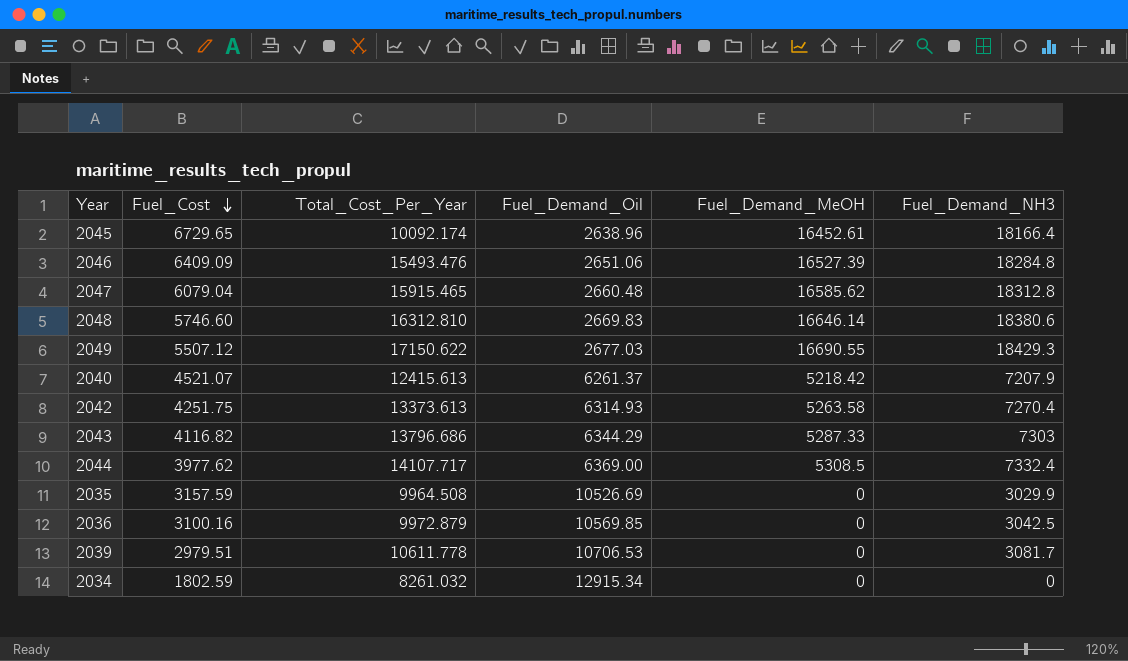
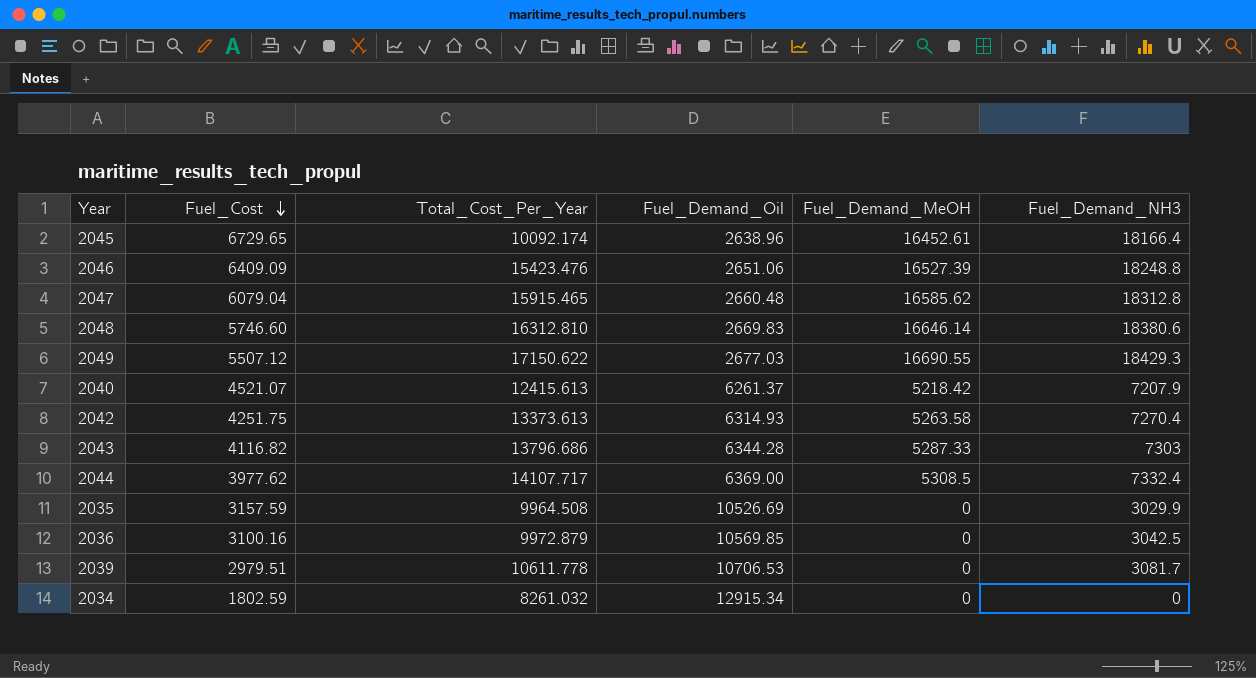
2046 | Total_Cost_Per_Year: 15493.476 -> 15423.476
2046 | Fuel_Demand_NH3: 18284.8 -> 18248.8
2043 | Fuel_Demand_Oil: 6344.29 -> 6344.28

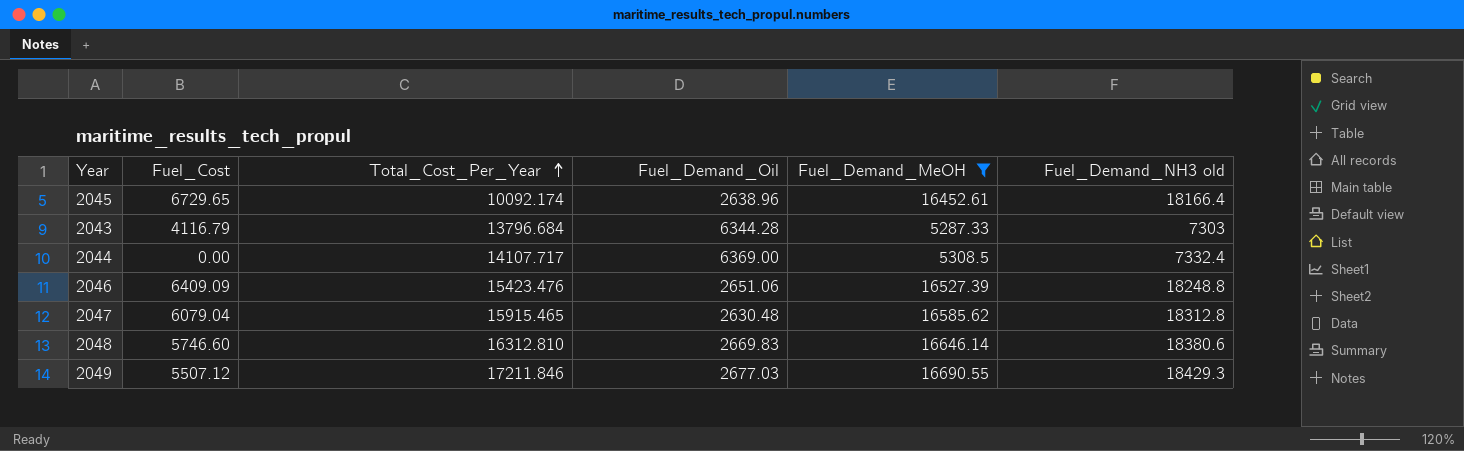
filter: none -> Fuel_Demand_MeOH >= 5287.33
row order: Fuel_Cost descending -> Total_Cost_Per_Year ascending
column name: Fuel_Demand_NH3 -> Fuel_Demand_NH3 old
2043 | Fuel_Cost: 4116.82 -> 4116.79
2043 | Total_Cost_Per_Year: 13796.686 -> 13796.684
2044 | Fuel_Cost: 3977.62 -> 0.00
2047 | Fuel_Demand_Oil: 2660.48 -> 2630.48
2049 | Total_Cost_Per_Year: 17150.622 -> 17211.846

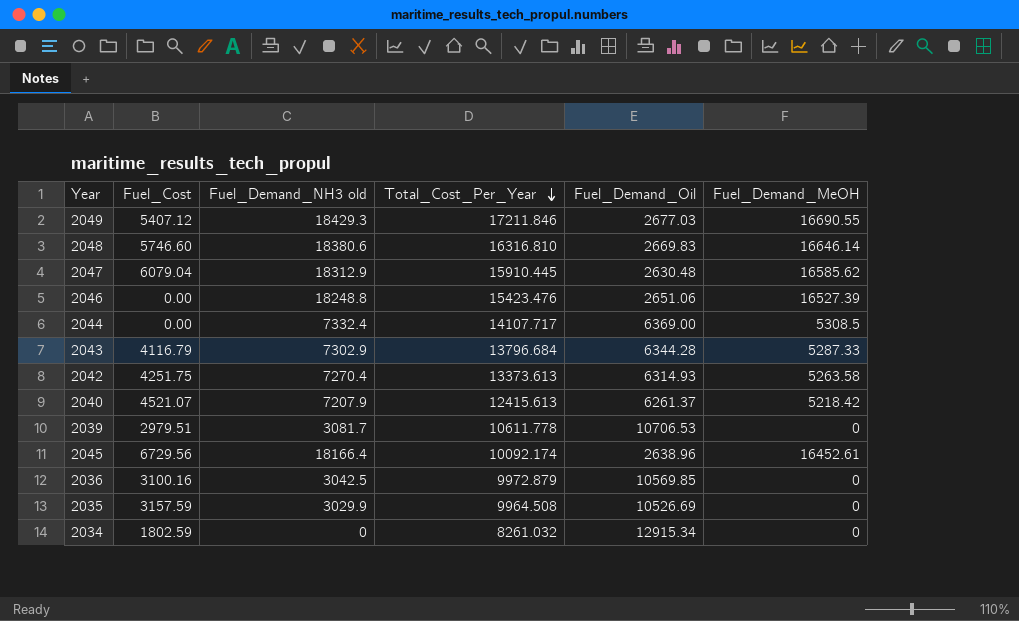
filter: Fuel_Demand_MeOH >= 5287.33 -> none
row order: Total_Cost_Per_Year ascending -> Total_Cost_Per_Year descending
column Fuel_Demand_NH3 old | position: 6 -> 3
2049 | Fuel_Cost: 5507.12 -> 5407.12
2048 | Total_Cost_Per_Year: 16312.810 -> 16316.810
2047 | Fuel_Demand_NH3 old: 18312.8 -> 18312.9
2047 | Total_Cost_Per_Year: 15915.465 -> 15910.445
2046 | Fuel_Cost: 6409.09 -> 0.00
2043 | Fuel_Demand_NH3 old: 7303 -> 7302.9
2045 | Fuel_Cost: 6729.65 -> 6729.56

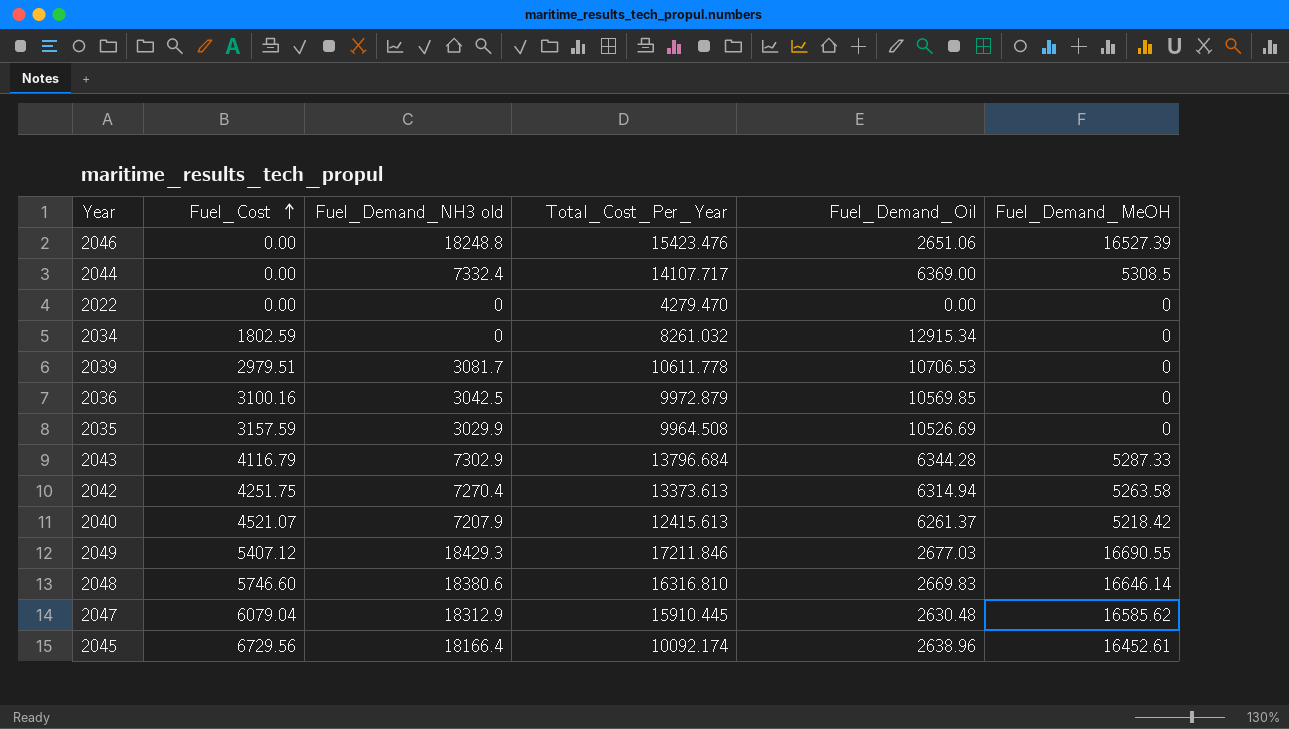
row order: Total_Cost_Per_Year descending -> Fuel_Cost ascending
row 2022: none -> 0.00 | 0 | 4279.470 | 0.00 | 0
2042 | Fuel_Demand_Oil: 6314.93 -> 6314.94

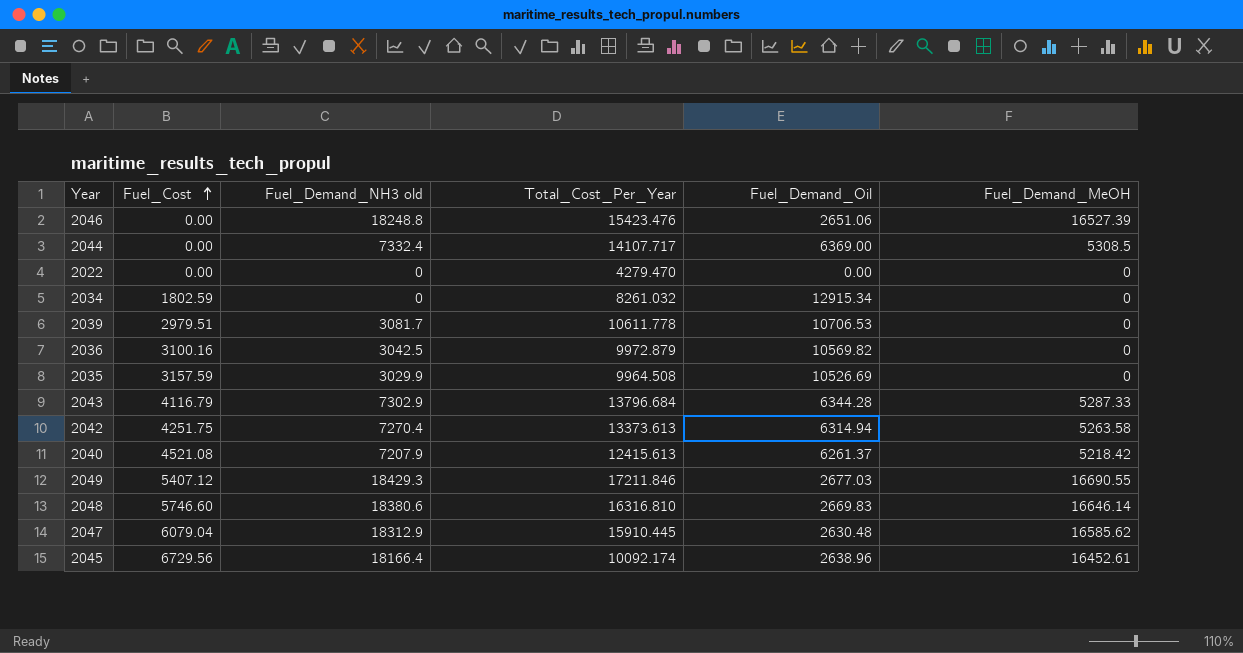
2036 | Fuel_Demand_Oil: 10569.85 -> 10569.82
2040 | Fuel_Cost: 4521.07 -> 4521.08

